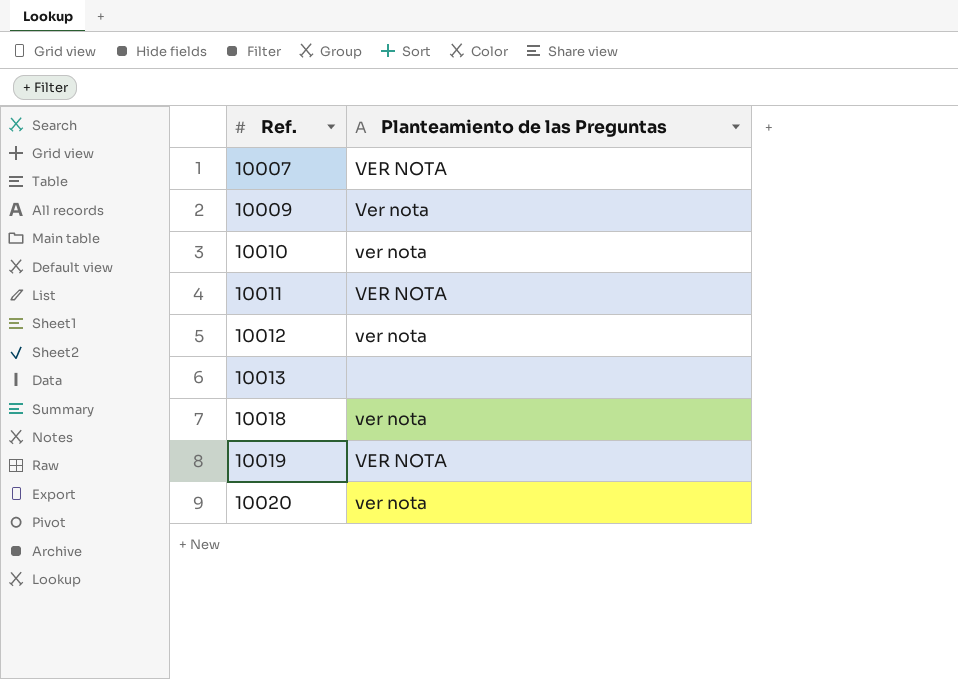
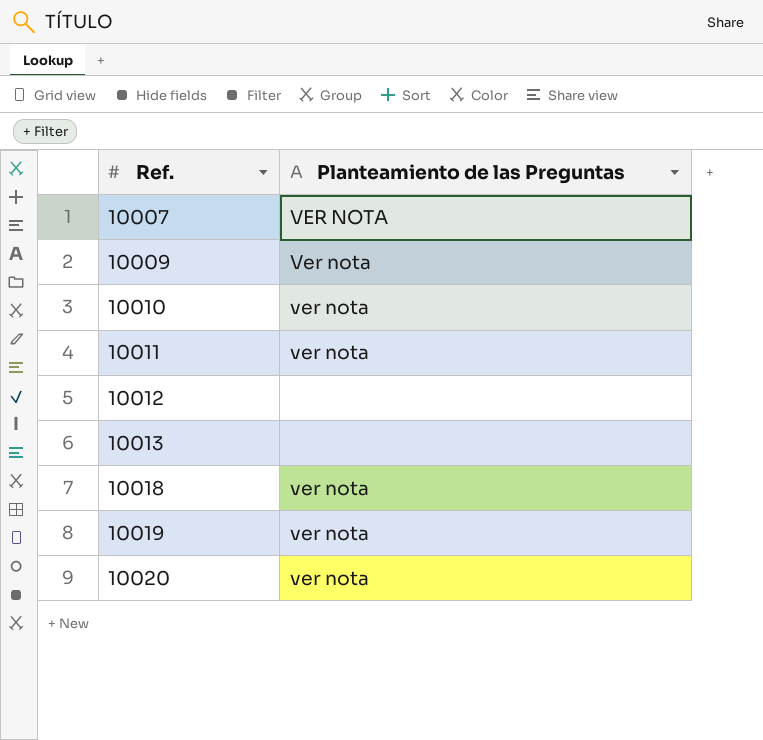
10011 | Planteamiento de las Preguntas: VER NOTA -> ver nota
10012 | Planteamiento de las Preguntas: ver nota -> none
10019 | Planteamiento de las Preguntas: VER NOTA -> ver nota

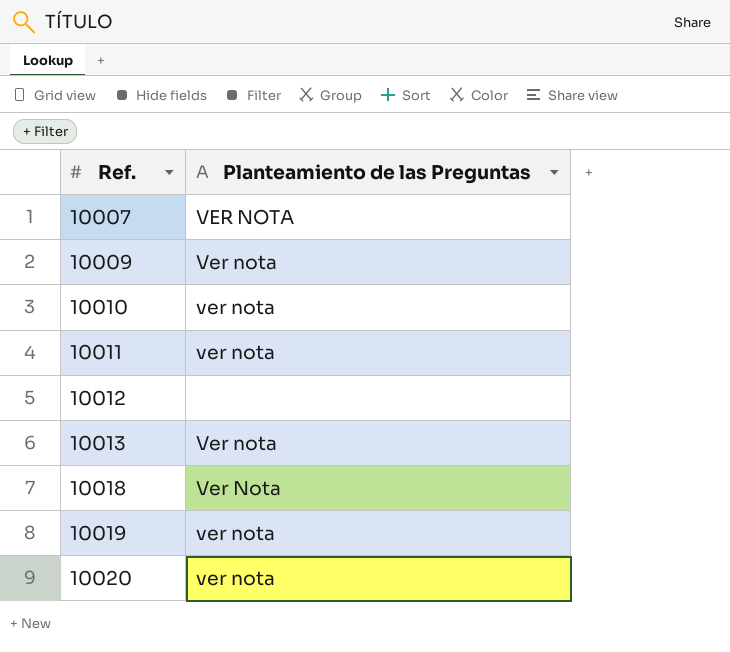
10013 | Planteamiento de las Preguntas: none -> Ver nota
10018 | Planteamiento de las Preguntas: ver nota -> Ver Nota

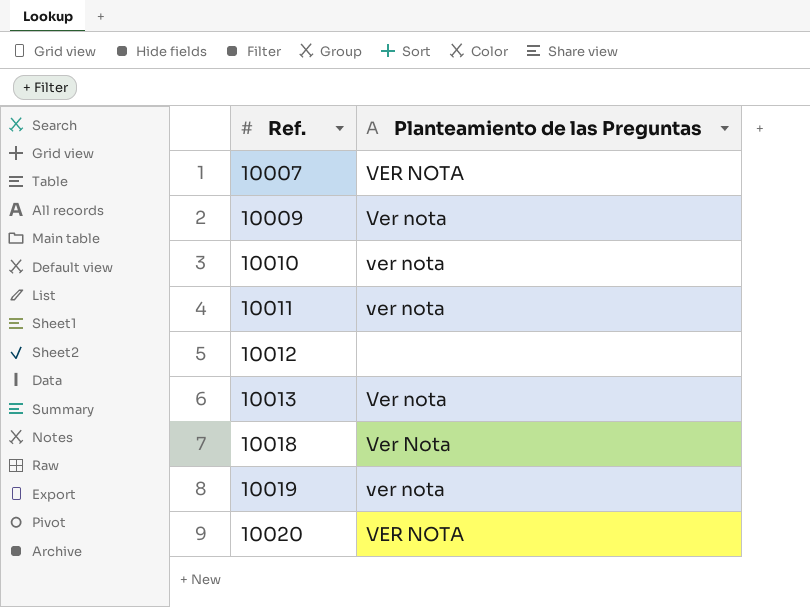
10020 | Planteamiento de las Preguntas: ver nota -> VER NOTA

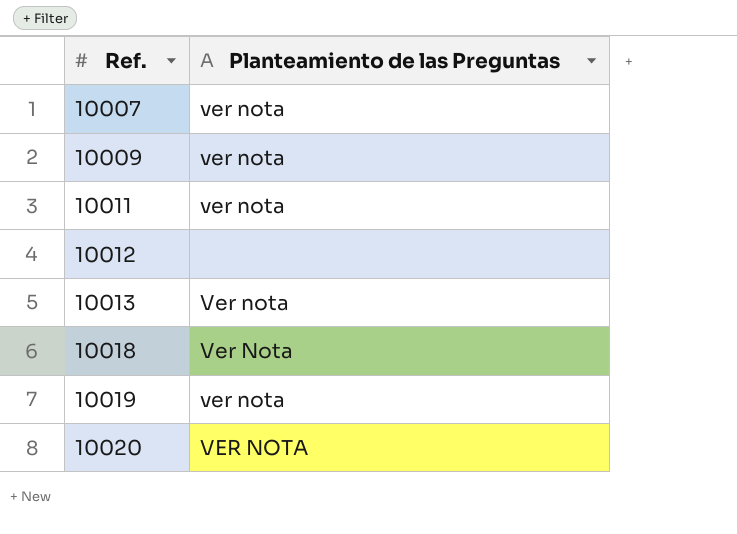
row 10010: ver nota -> none
10007 | Planteamiento de las Preguntas: VER NOTA -> ver nota
10009 | Planteamiento de las Preguntas: Ver nota -> ver nota

